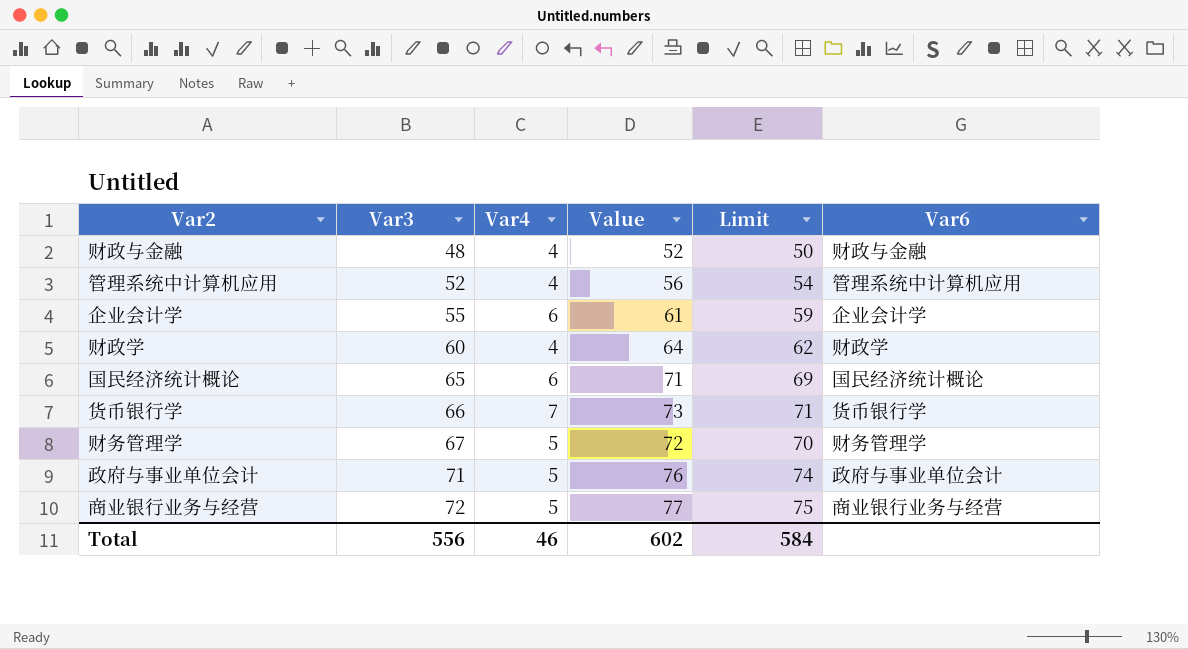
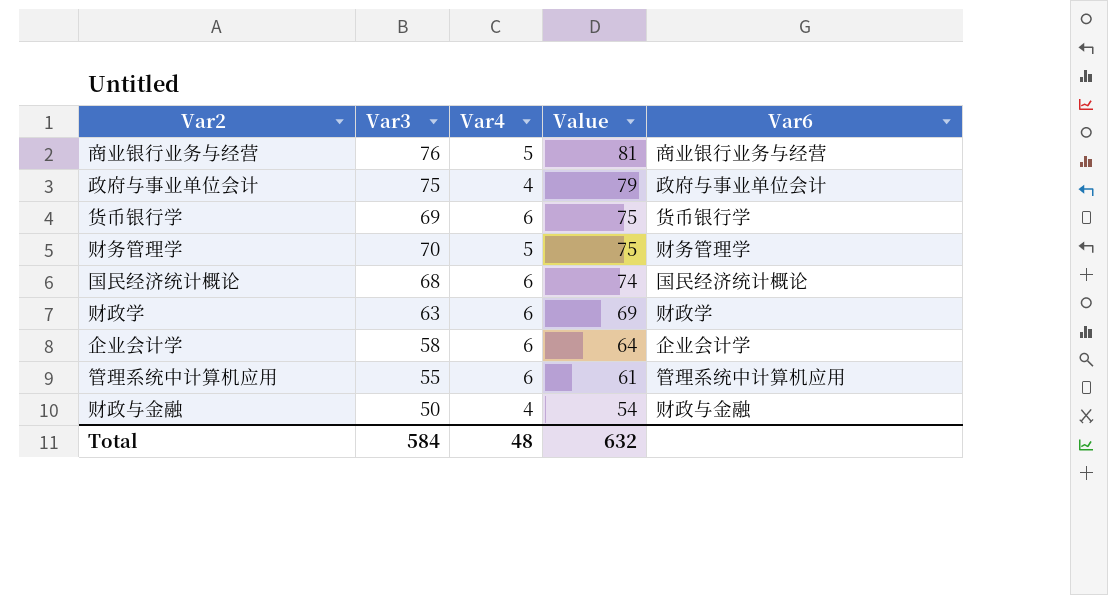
row order: Var3 ascending -> Value descending
column Limit | formula: [Value] - 2 -> none
商业银行业务与经营 | Var3: 72 -> 76
商业银行业务与经营 | Value: 77 -> 81
政府与事业单位会计 | Var3: 71 -> 75
政府与事业单位会计 | Var4: 5 -> 4
政府与事业单位会计 | Value: 76 -> 79
货币银行学 | Var3: 66 -> 69
货币银行学 | Var4: 7 -> 6
货币银行学 | Value: 73 -> 75
财务管理学 | Var3: 67 -> 70
财务管理学 | Value: 72 -> 75
国民经济统计概论 | Var3: 65 -> 68
国民经济统计概论 | Value: 71 -> 74
财政学 | Var3: 60 -> 63
财政学 | Var4: 4 -> 6
财政学 | Value: 64 -> 69
企业会计学 | Var3: 55 -> 58
企业会计学 | Value: 61 -> 64
管理系统中计算机应用 | Var3: 52 -> 55
管理系统中计算机应用 | Var4: 4 -> 6
管理系统中计算机应用 | Value: 56 -> 61
财政与金融 | Var3: 48 -> 50
财政与金融 | Value: 52 -> 54
Total | Var3: 556 -> 584
Total | Var4: 46 -> 48
Total | Value: 602 -> 632

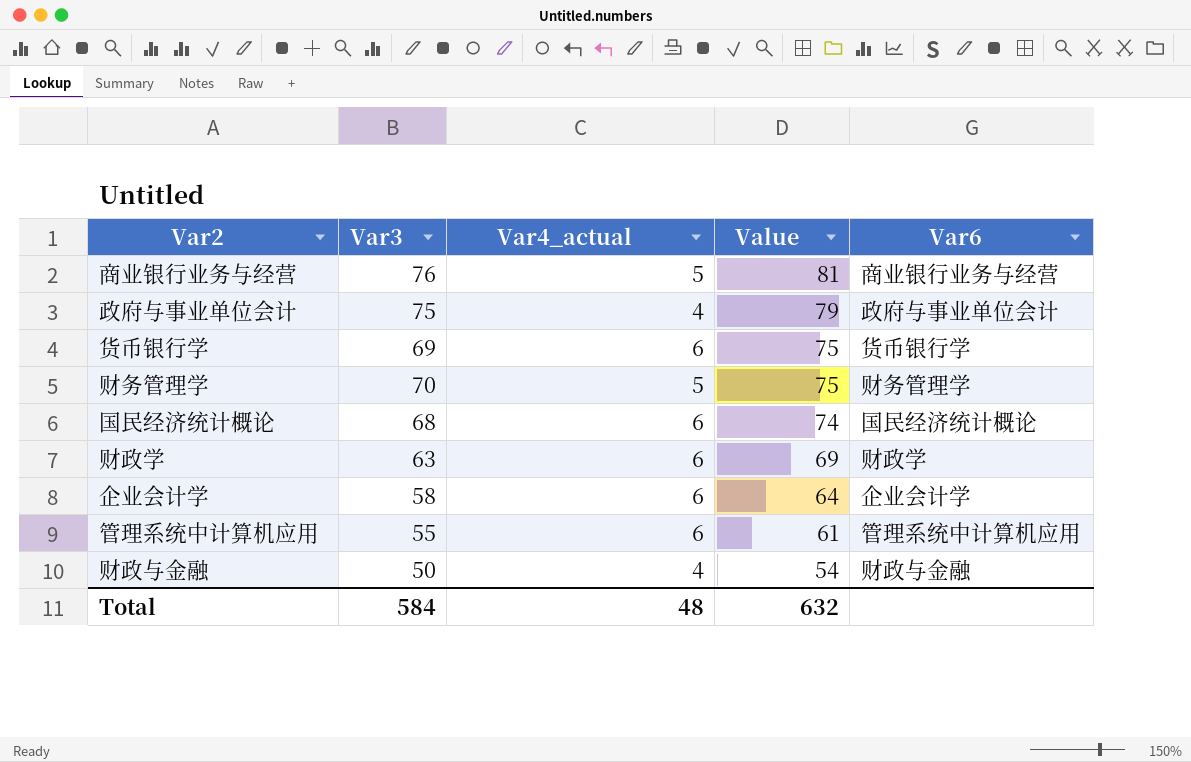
column name: Var4 -> Var4_actual

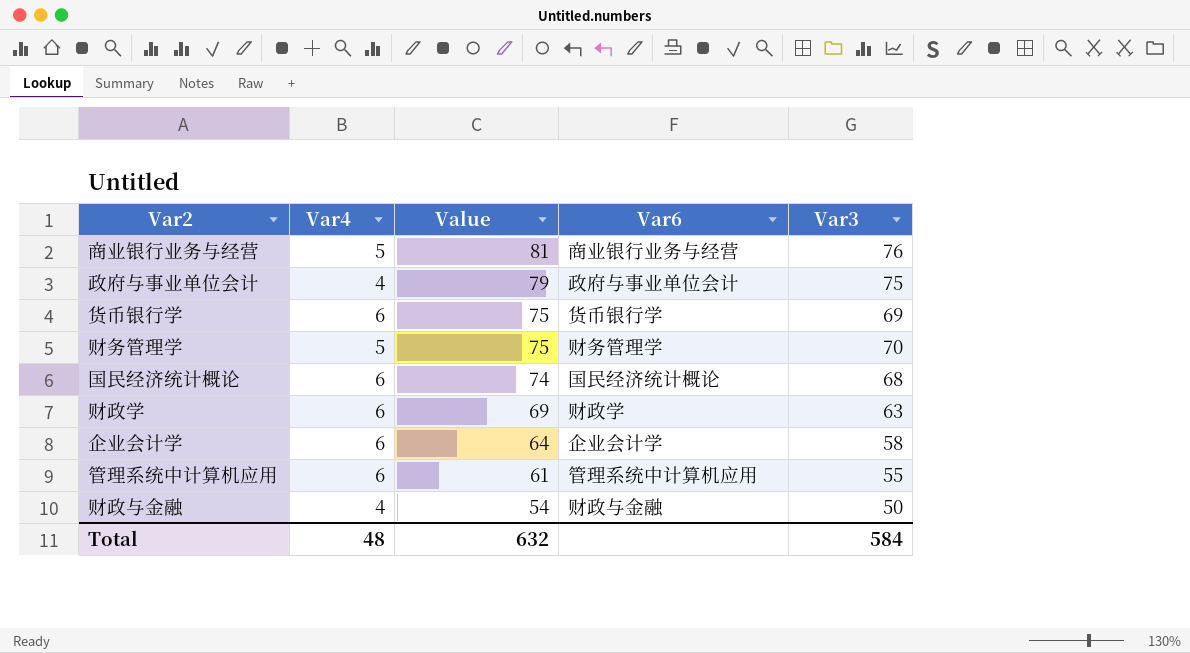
column name: Var4_actual -> Var4
column Var3 | position: 2 -> 5

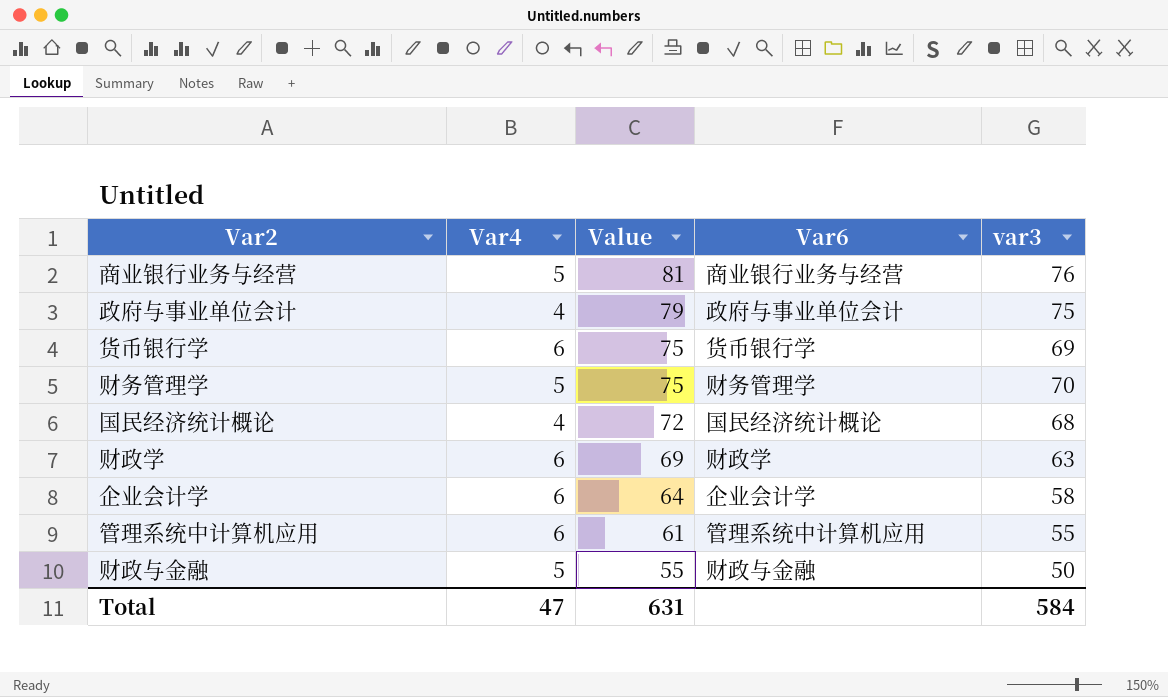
column name: Var3 -> var3
国民经济统计概论 | Var4: 6 -> 4
国民经济统计概论 | Value: 74 -> 72
财政与金融 | Var4: 4 -> 5
财政与金融 | Value: 54 -> 55
Total | Var4: 48 -> 47
Total | Value: 632 -> 631

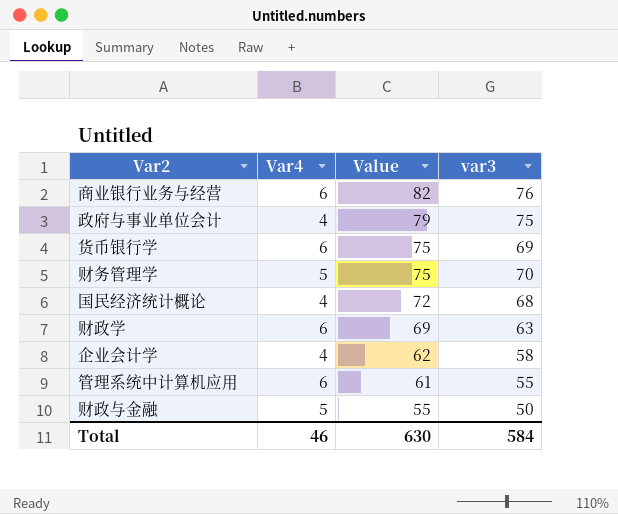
column Var6 | position: 4 -> none
商业银行业务与经营 | Var4: 5 -> 6
商业银行业务与经营 | Value: 81 -> 82
企业会计学 | Var4: 6 -> 4
企业会计学 | Value: 64 -> 62
Total | Var4: 47 -> 46
Total | Value: 631 -> 630

